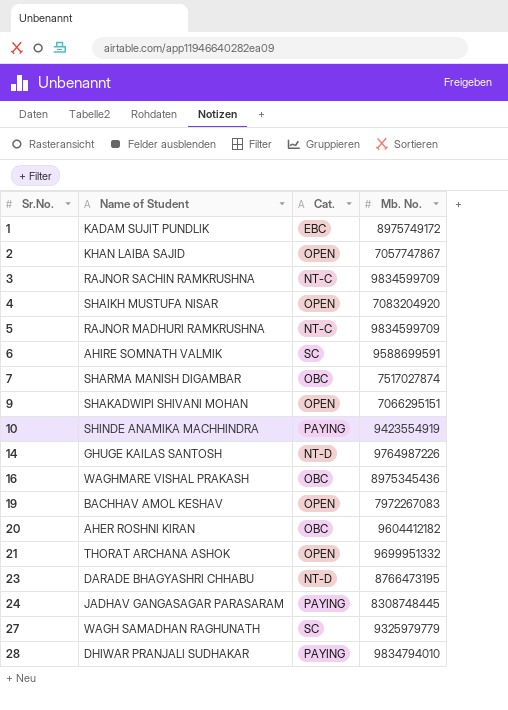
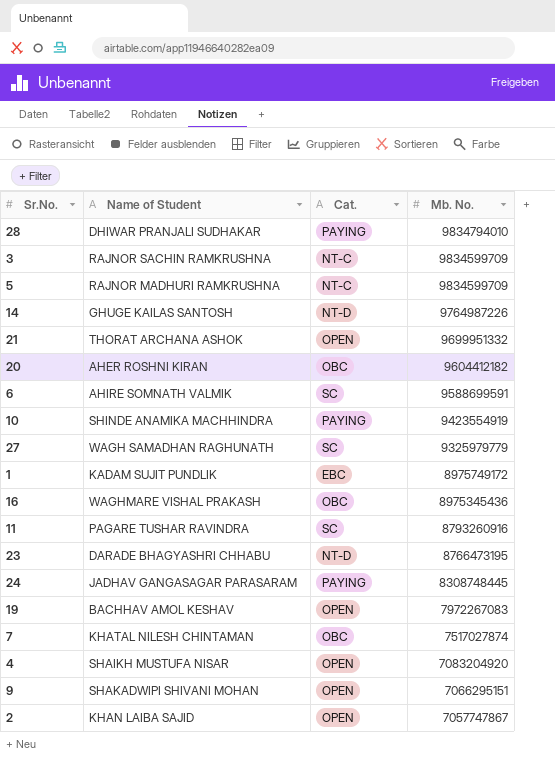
row order: Sr.No. ascending -> Mb. No. descending
row 11: none -> PAGARE TUSHAR RAVINDRA | SC | 8793260916
7 | Name of Student: SHARMA MANISH DIGAMBAR -> KHATAL NILESH CHINTAMAN

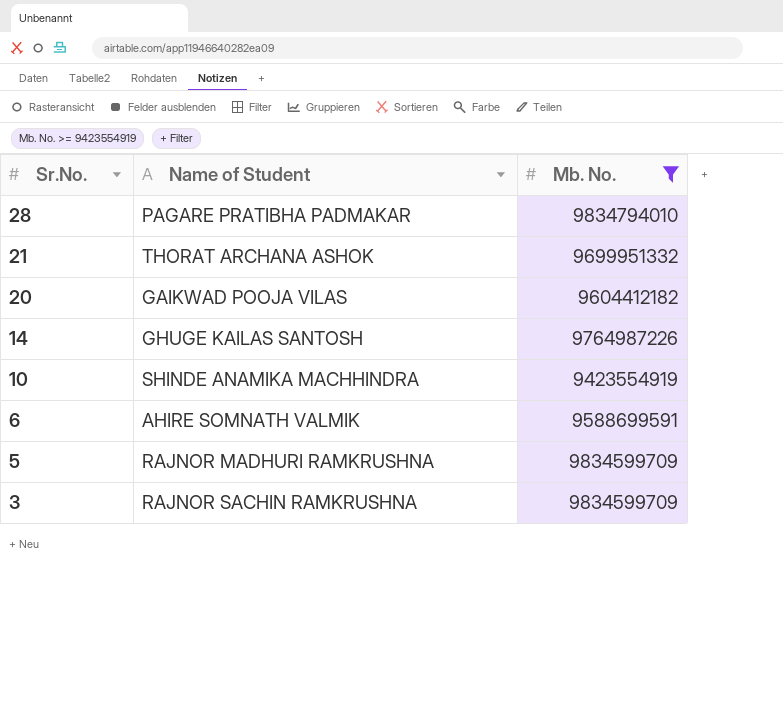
filter: none -> Mb. No. >= 9423554919
row order: Mb. No. descending -> Sr.No. descending
column Cat. | position: 3 -> none
28 | Name of Student: DHIWAR PRANJALI SUDHAKAR -> PAGARE PRATIBHA PADMAKAR
20 | Name of Student: AHER ROSHNI KIRAN -> GAIKWAD POOJA VILAS

